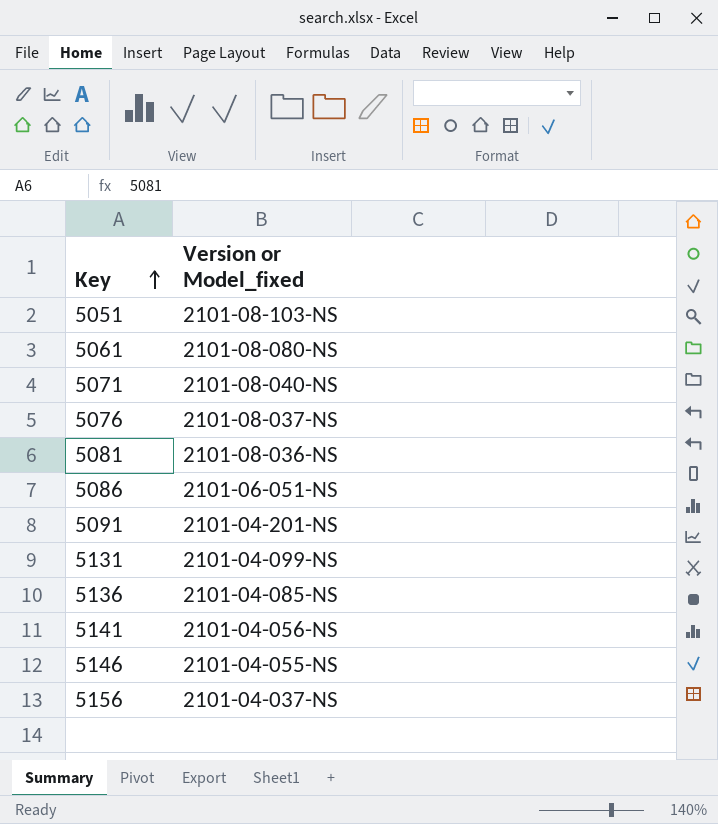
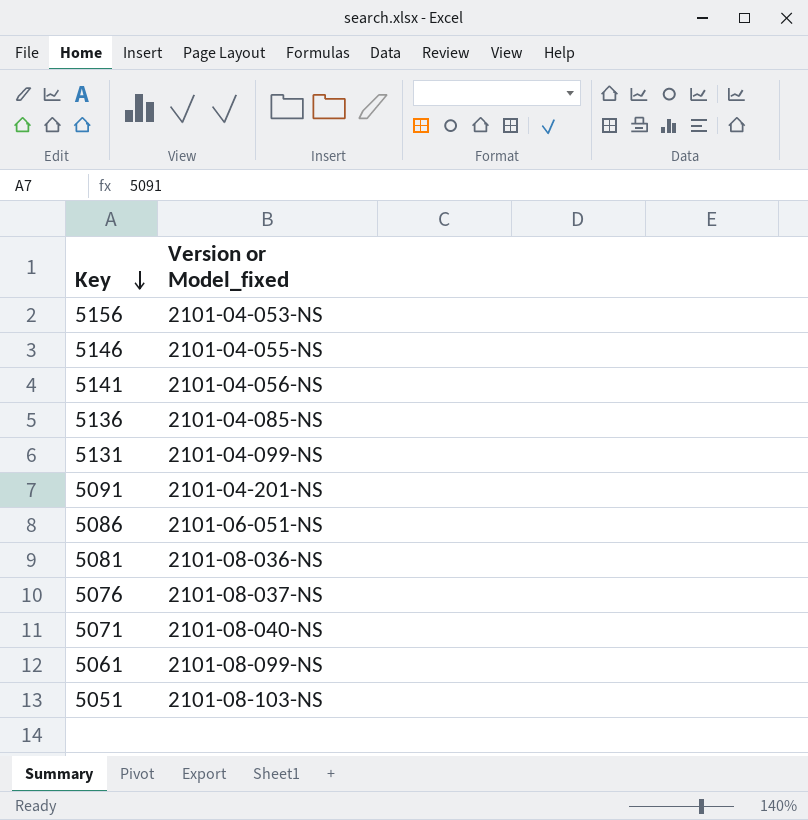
row order: Key ascending -> Key descending
5156 | Version or Model_fixed: 2101-04-037-NS -> 2101-04-053-NS
5061 | Version or Model_fixed: 2101-08-080-NS -> 2101-08-099-NS

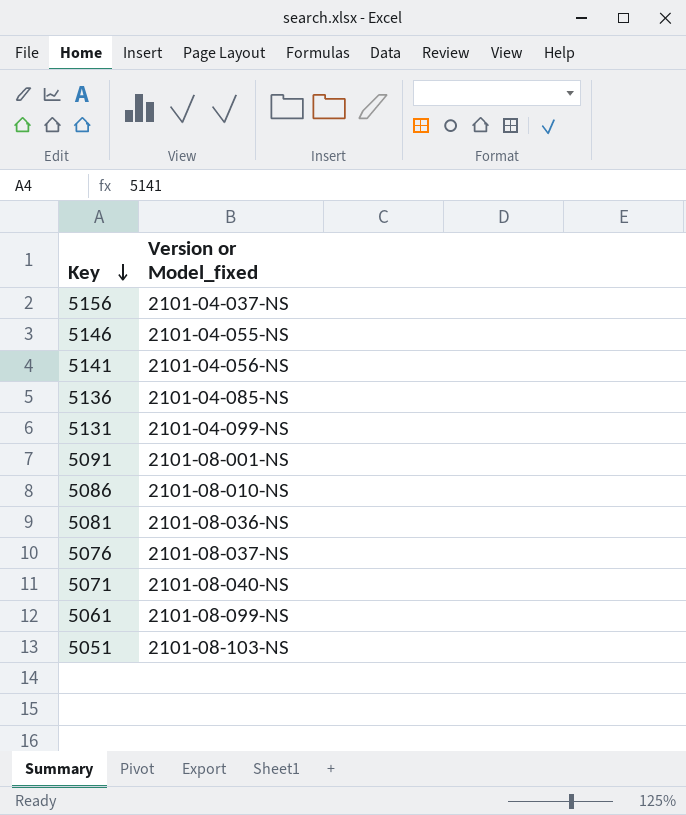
5156 | Version or Model_fixed: 2101-04-053-NS -> 2101-04-037-NS
5091 | Version or Model_fixed: 2101-04-201-NS -> 2101-08-001-NS
5086 | Version or Model_fixed: 2101-06-051-NS -> 2101-08-010-NS

